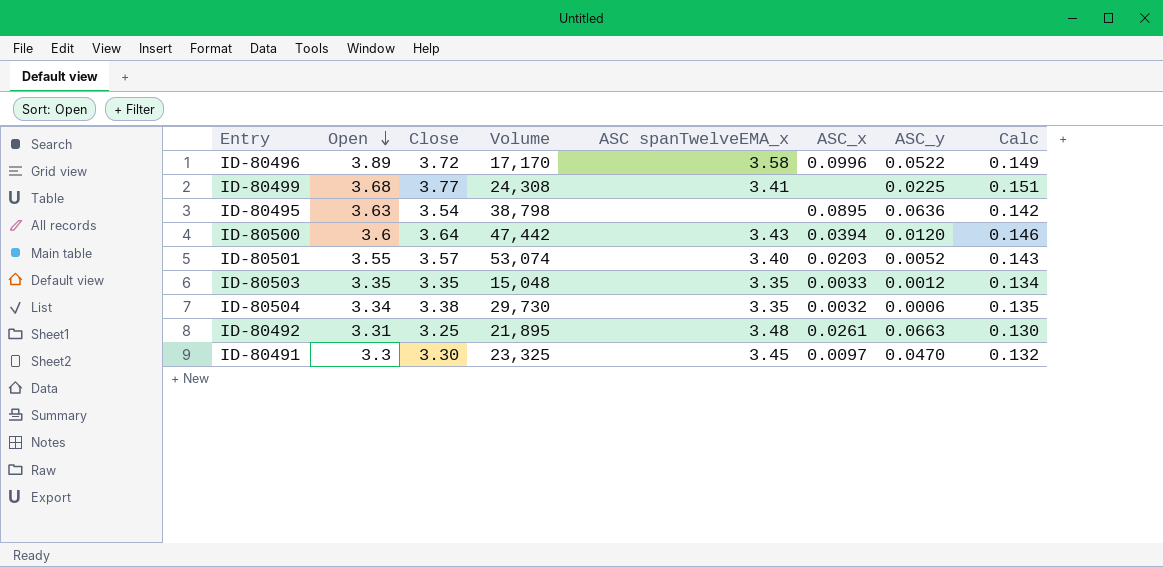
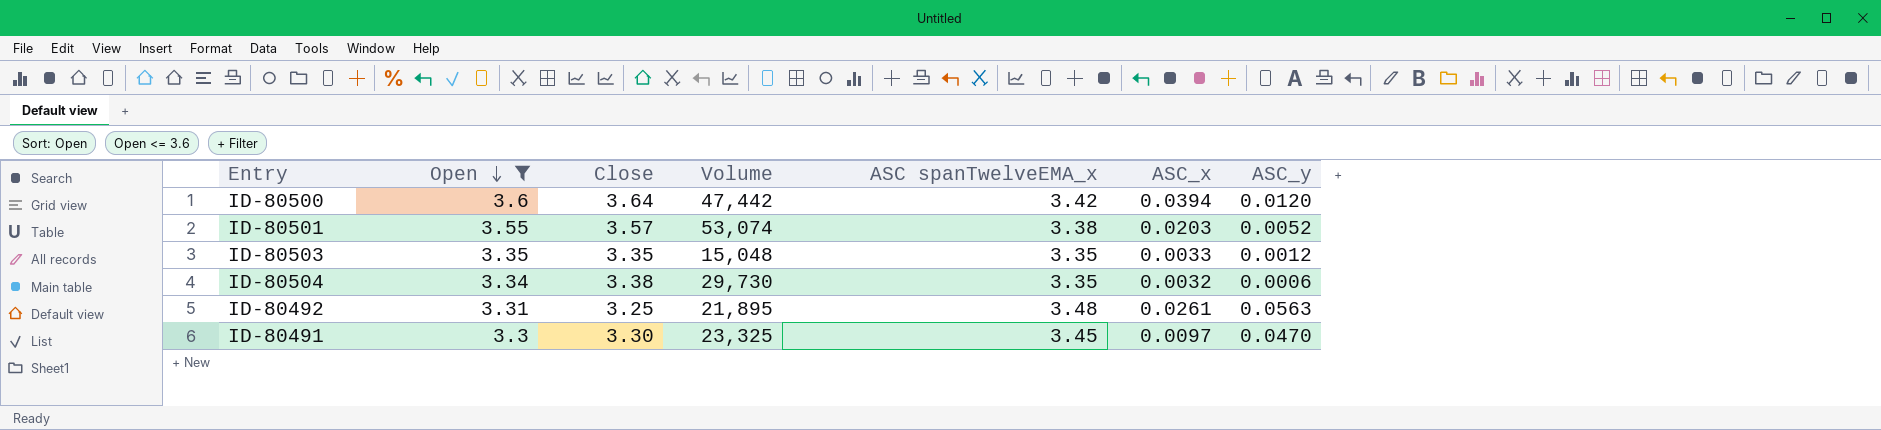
filter: none -> Open <= 3.6
column Calc | formula: [Close] * 0.04 -> none
ID-80500 | ASC spanTwelveEMA_x: 3.43 -> 3.42
ID-80501 | ASC spanTwelveEMA_x: 3.40 -> 3.38
ID-80492 | ASC_y: 0.0663 -> 0.0563

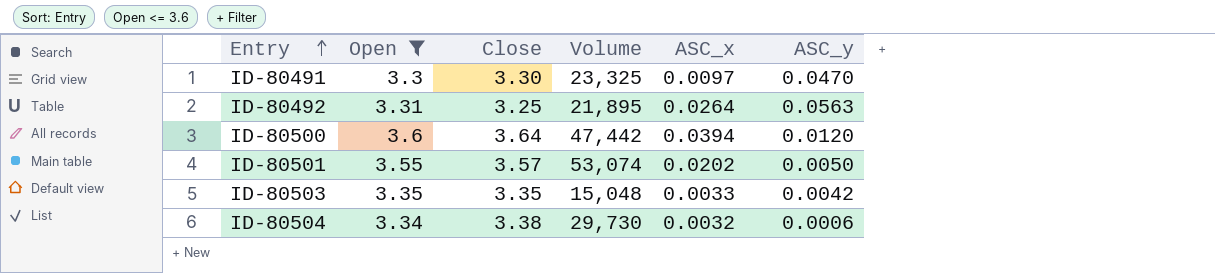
row order: Open descending -> Entry ascending
column ASC spanTwelveEMA_x | position: 5 -> none
ID-80492 | ASC_x: 0.0261 -> 0.0264
ID-80501 | ASC_x: 0.0203 -> 0.0202
ID-80501 | ASC_y: 0.0052 -> 0.0050
ID-80503 | ASC_y: 0.0012 -> 0.0042

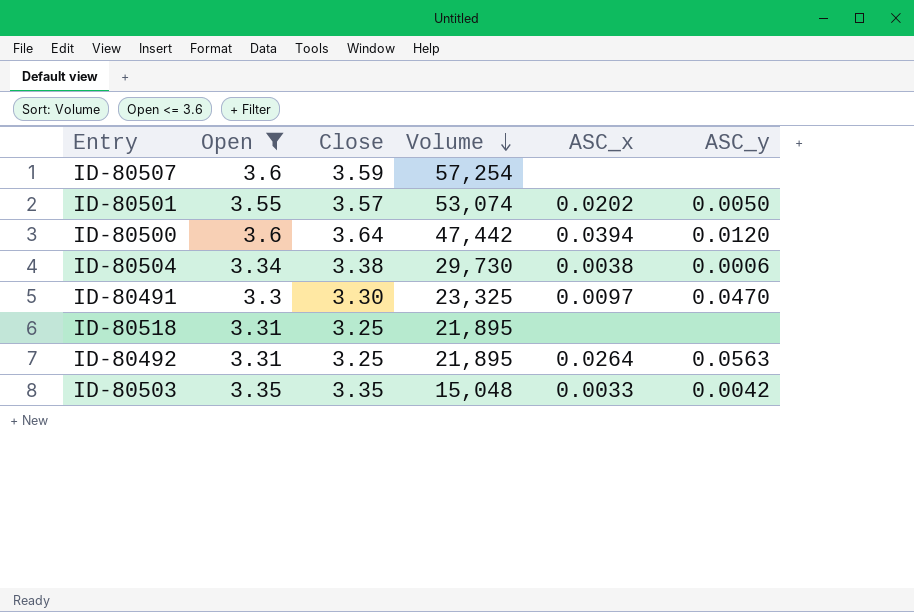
row order: Entry ascending -> Volume descending
row ID-80507: none -> 3.6 | 3.59 | 57,254 | none | none
ID-80504 | ASC_x: 0.0032 -> 0.0038
row ID-80518: none -> 3.31 | 3.25 | 21,895 | none | none

